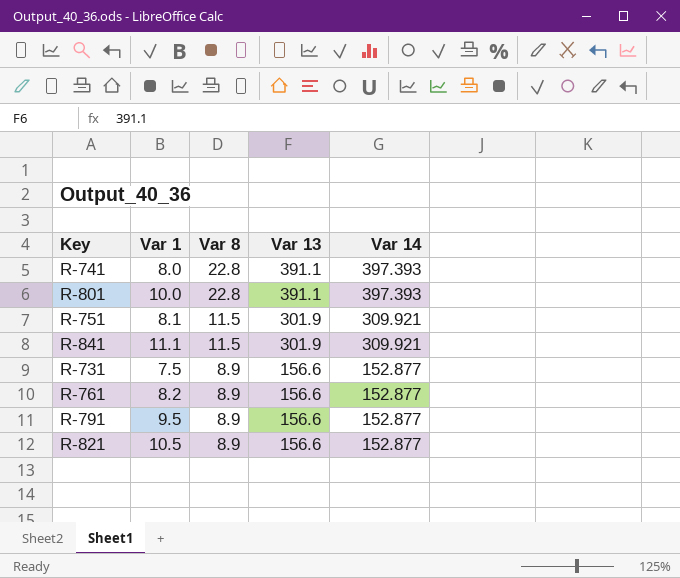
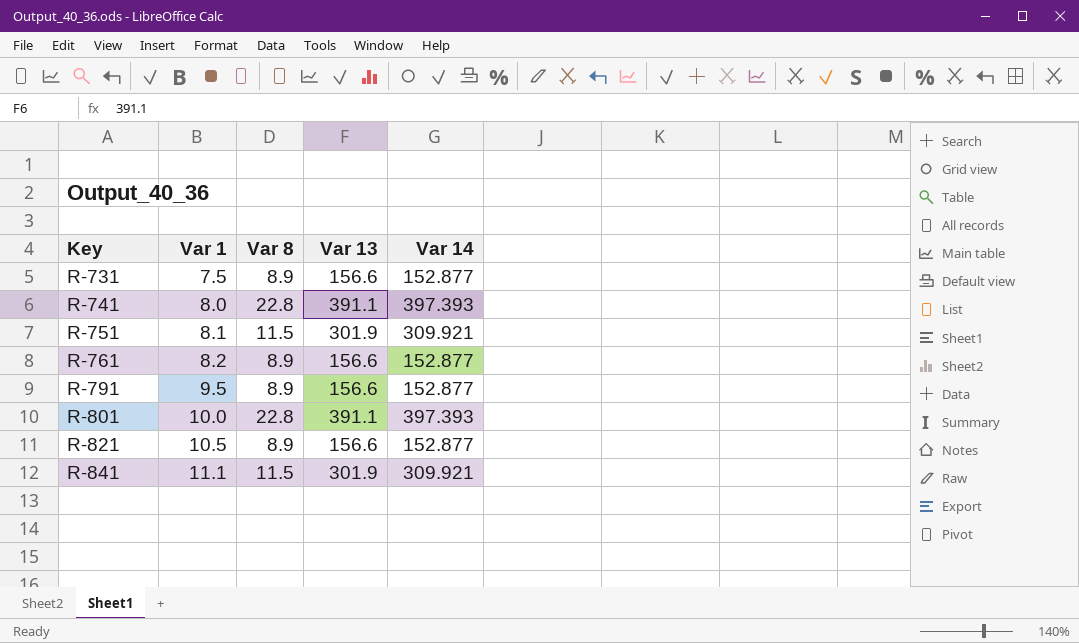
row order: Var 8 descending -> Key ascending

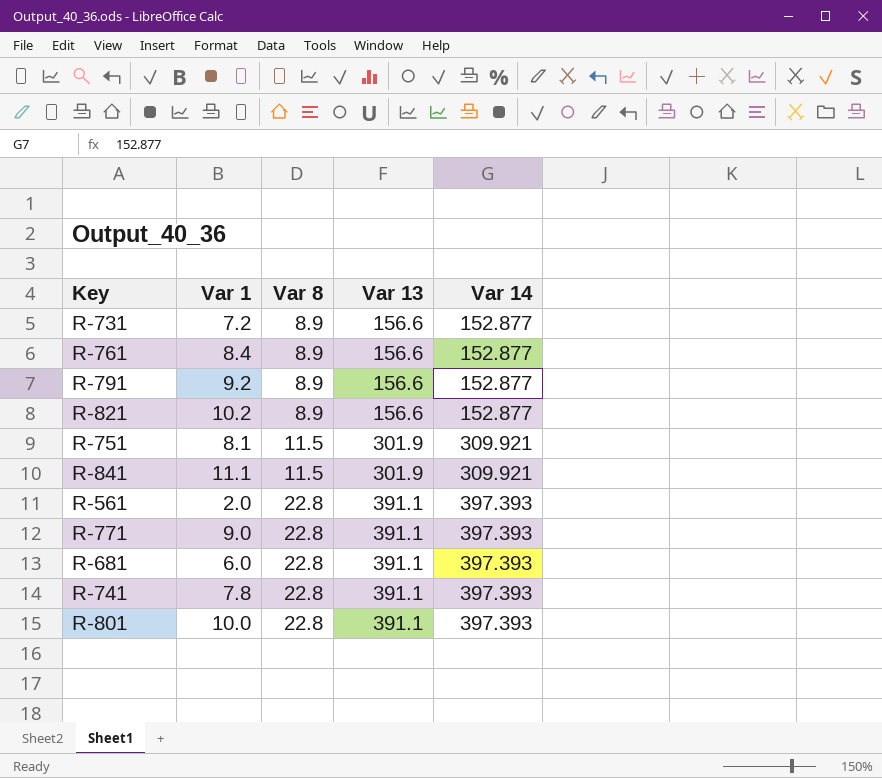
row order: Key ascending -> Var 8 ascending
R-731 | Var 1: 7.5 -> 7.2
R-761 | Var 1: 8.2 -> 8.4
R-791 | Var 1: 9.5 -> 9.2
R-821 | Var 1: 10.5 -> 10.2
row R-561: none -> 2.0 | 22.8 | 391.1 | 397.393
row R-771: none -> 9.0 | 22.8 | 391.1 | 397.393
row R-681: none -> 6.0 | 22.8 | 391.1 | 397.393
R-741 | Var 1: 8.0 -> 7.8

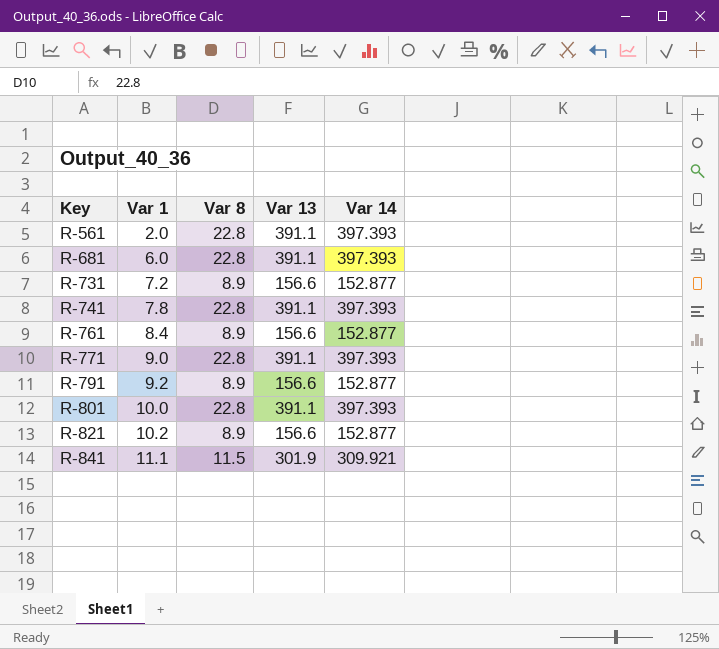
row order: Var 8 ascending -> Key ascending
row R-751: 8.1 | 11.5 | 301.9 | 309.921 -> none

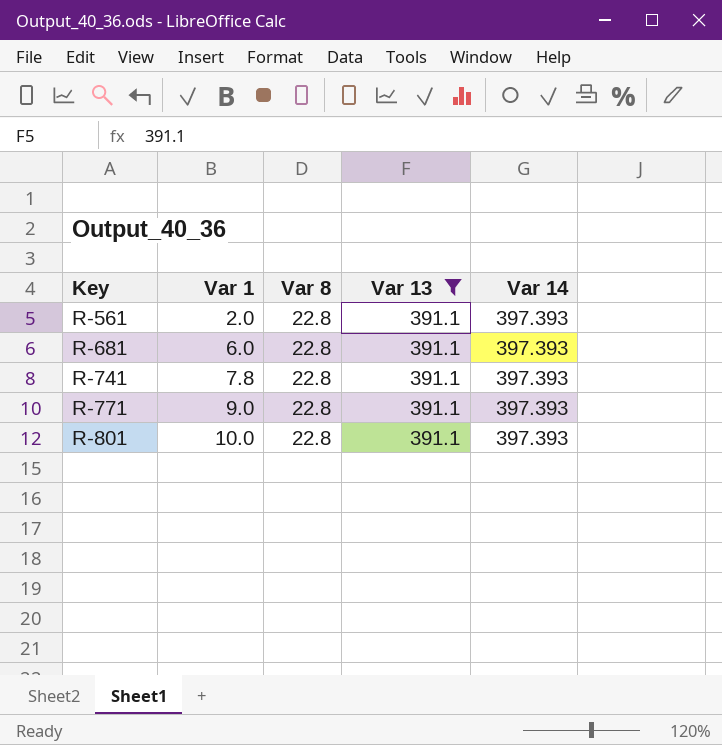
filter: none -> Var 13 = 391.1

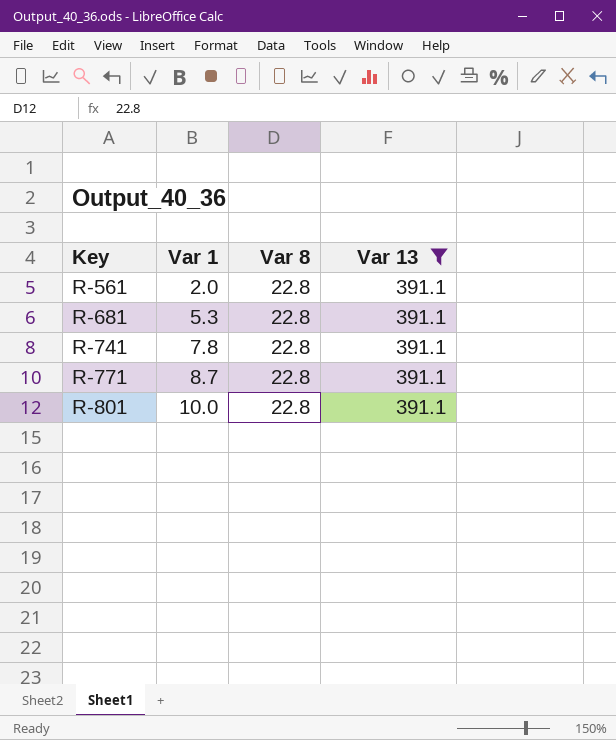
column Var 14 | position: 5 -> none
R-681 | Var 1: 6.0 -> 5.3
R-771 | Var 1: 9.0 -> 8.7

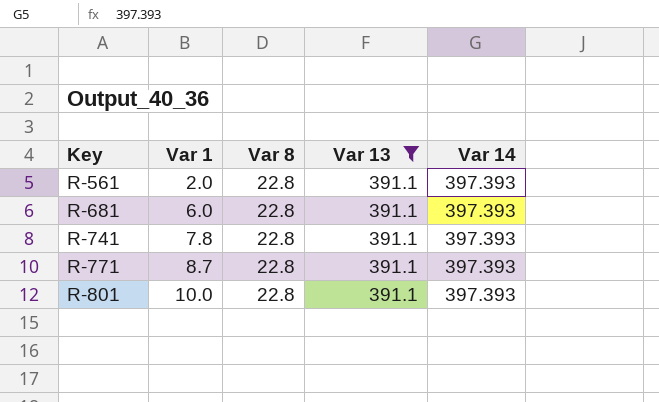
column Var 14 | position: none -> 5
R-681 | Var 1: 5.3 -> 6.0

